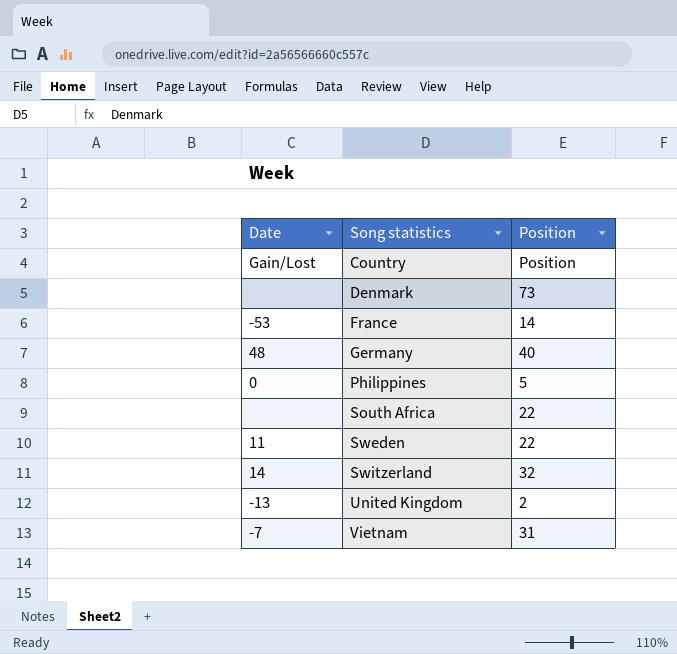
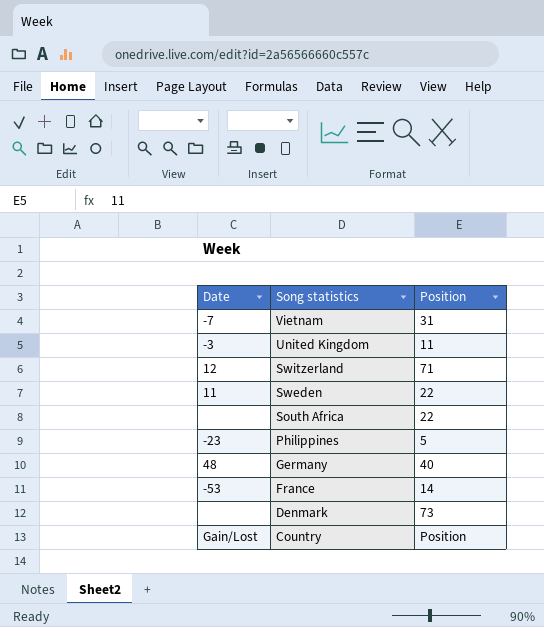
row order: Song statistics ascending -> Song statistics descending
United Kingdom | Date: -13 -> -3
United Kingdom | Position: 2 -> 11
Switzerland | Date: 14 -> 12
Switzerland | Position: 32 -> 71
Philippines | Date: 0 -> -23

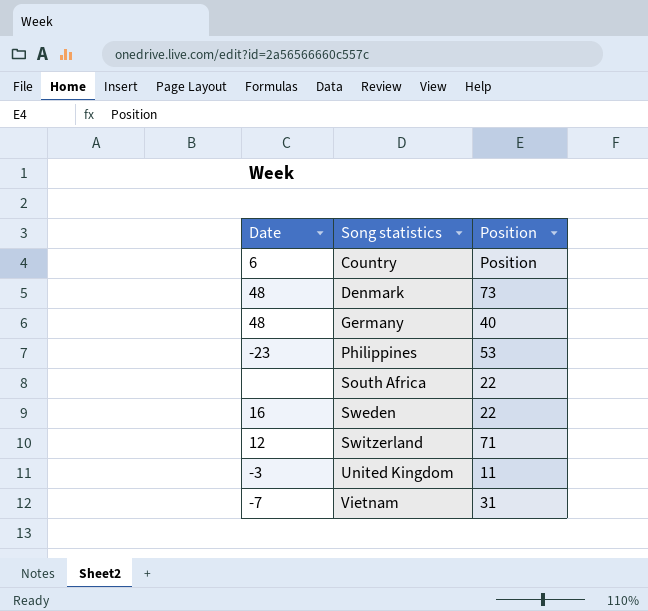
row order: Song statistics descending -> Song statistics ascending
row France: -53 | 14 -> none
Country | Date: Gain/Lost -> 6
Denmark | Date: none -> 48
Philippines | Position: 5 -> 53
Sweden | Date: 11 -> 16

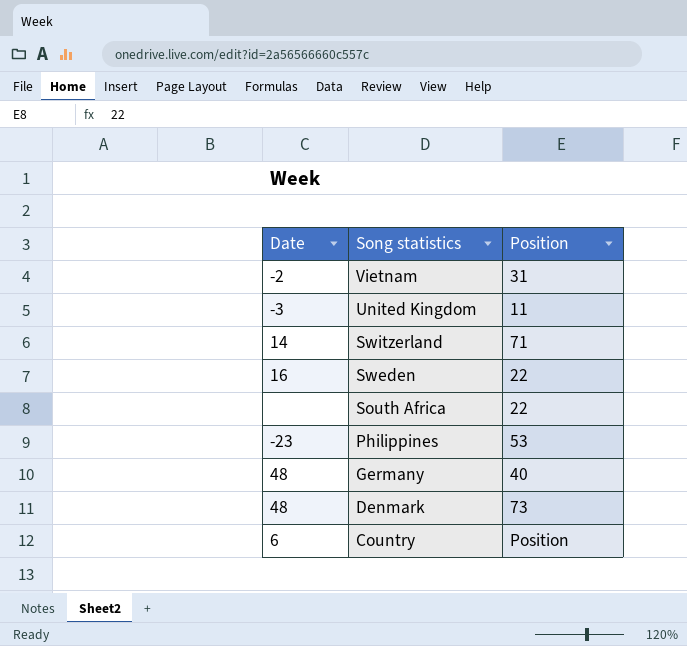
row order: Song statistics ascending -> Song statistics descending
Vietnam | Date: -7 -> -2
Switzerland | Date: 12 -> 14

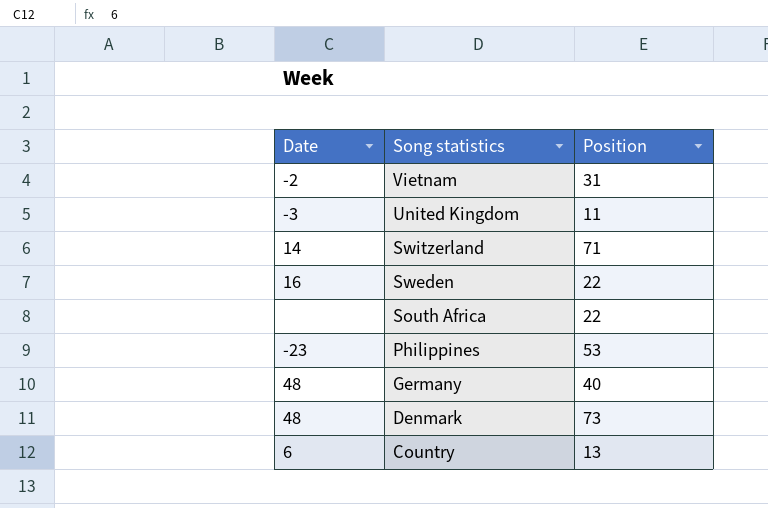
Country | Position: Position -> 13

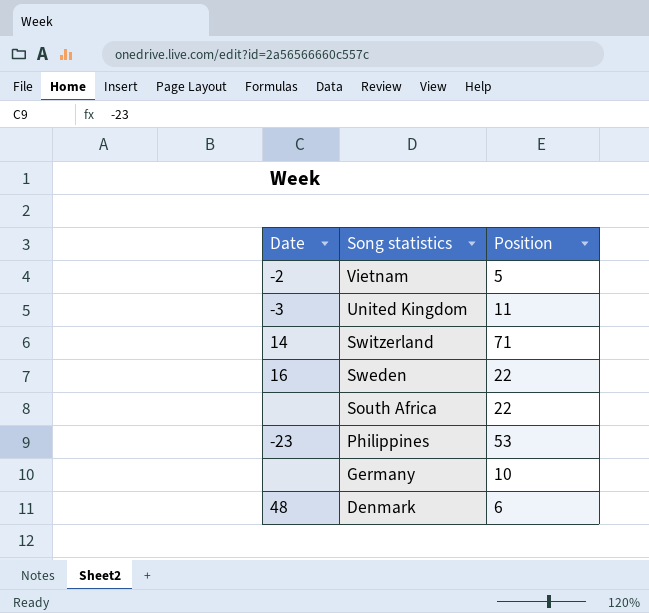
row Country: 6 | 13 -> none
Vietnam | Position: 31 -> 5
Germany | Date: 48 -> none
Germany | Position: 40 -> 10
Denmark | Position: 73 -> 6

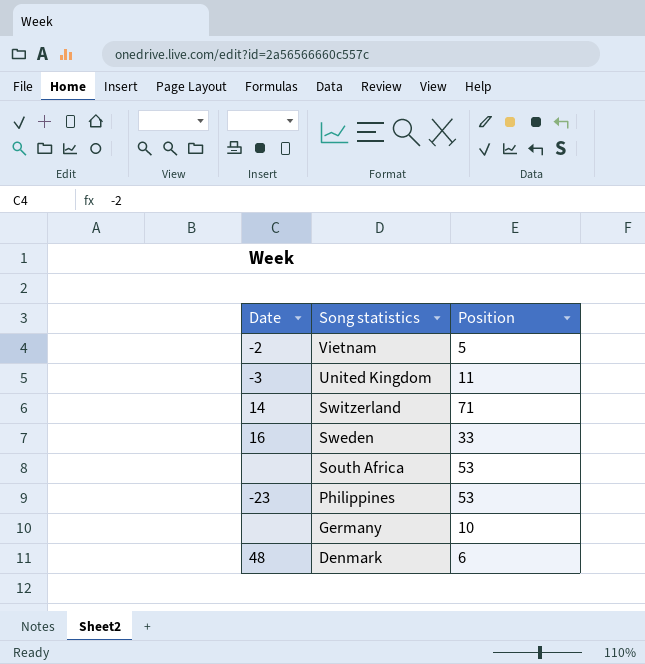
Sweden | Position: 22 -> 33
South Africa | Position: 22 -> 53

